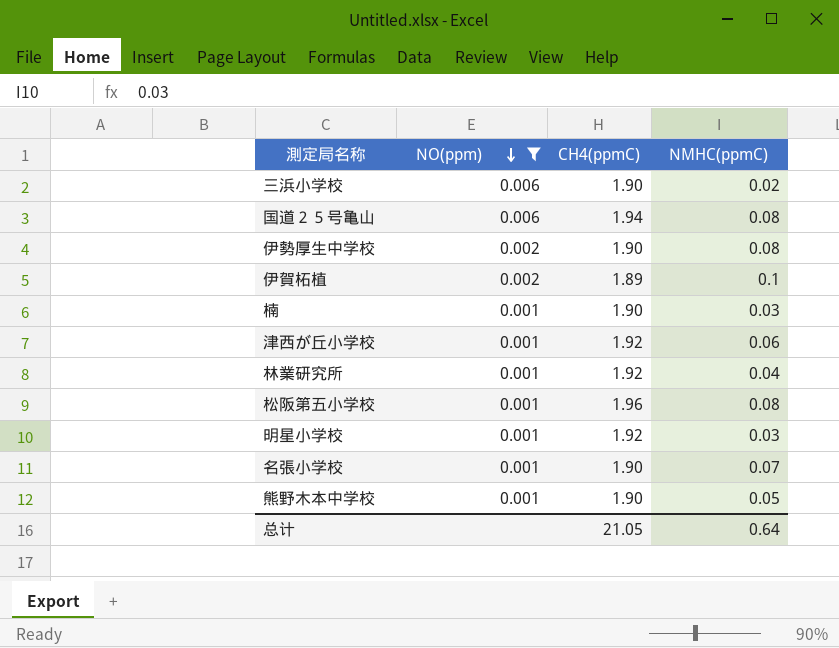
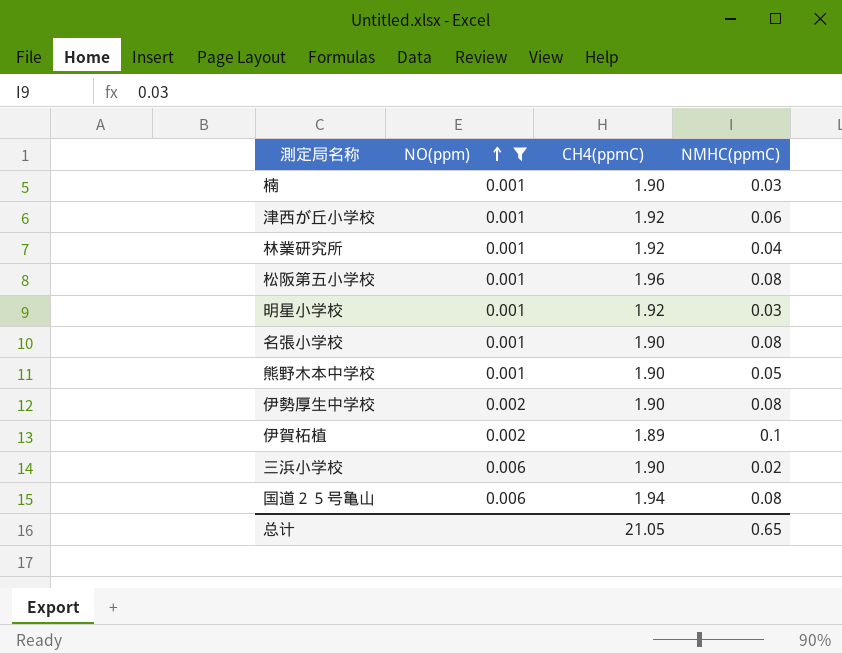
row order: NO(ppm) descending -> NO(ppm) ascending
名張小学校 | NMHC(ppmC): 0.07 -> 0.08
总计 | NMHC(ppmC): 0.64 -> 0.65

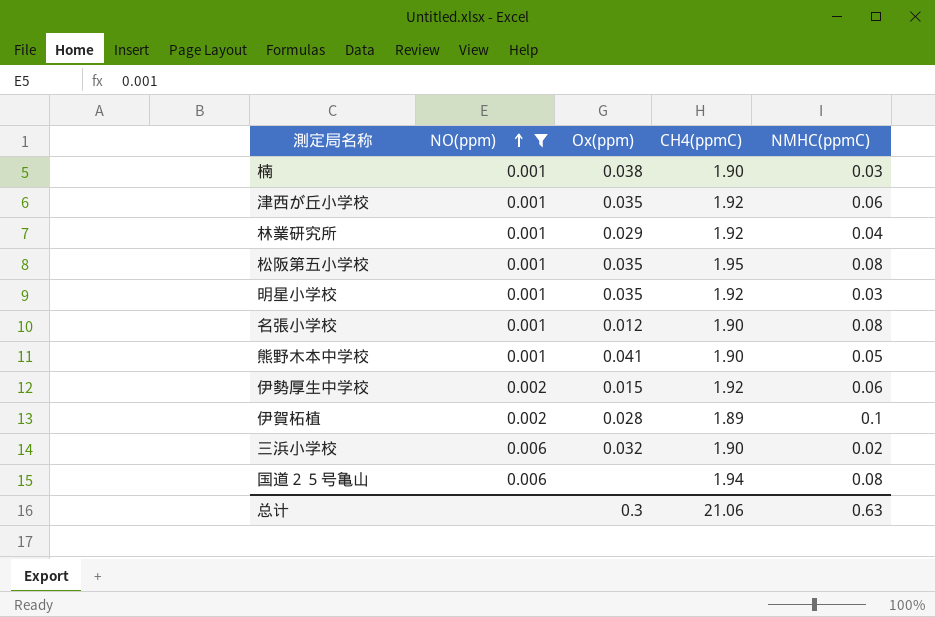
column Ox(ppm) | position: none -> 3
松阪第五小学校 | CH4(ppmC): 1.96 -> 1.95
伊勢厚生中学校 | CH4(ppmC): 1.90 -> 1.92
伊勢厚生中学校 | NMHC(ppmC): 0.08 -> 0.06
总计 | CH4(ppmC): 21.05 -> 21.06
总计 | NMHC(ppmC): 0.65 -> 0.63

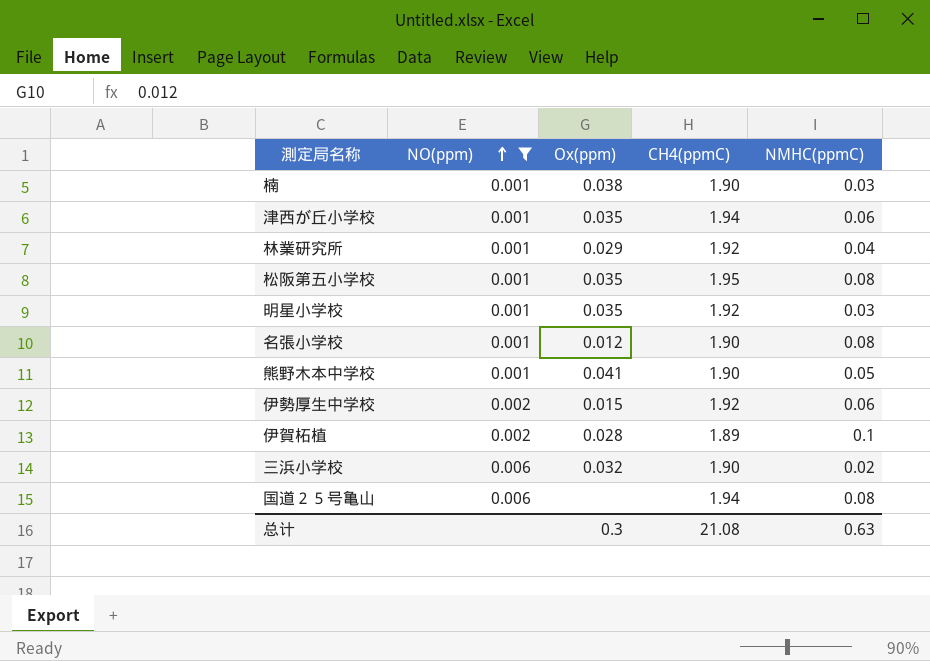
津西が丘小学校 | CH4(ppmC): 1.92 -> 1.94
总计 | CH4(ppmC): 21.06 -> 21.08

